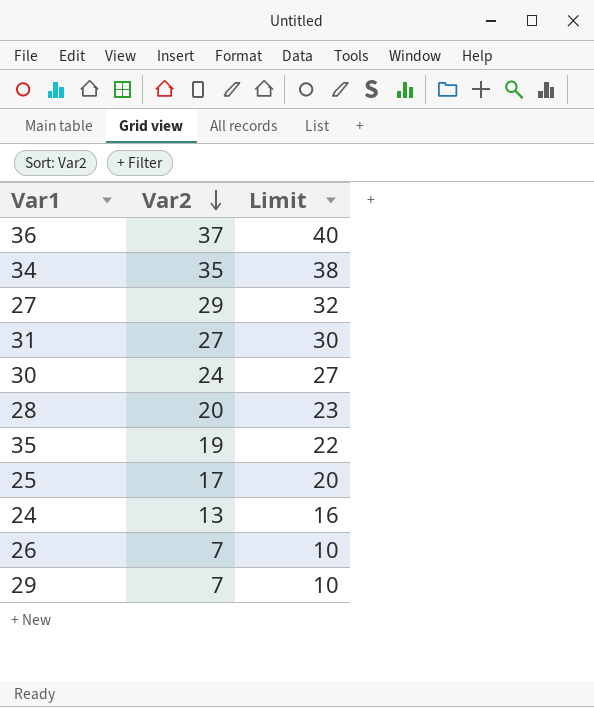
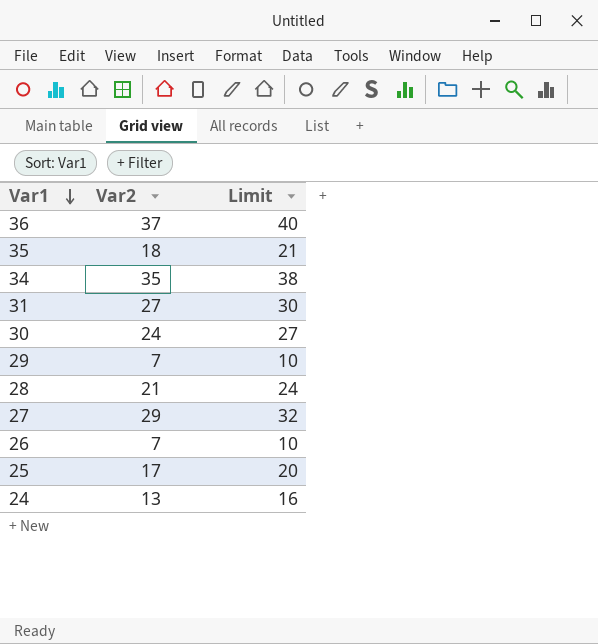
row order: Var2 descending -> Var1 descending
35 | Var2: 19 -> 18
35 | Limit: 22 -> 21
28 | Var2: 20 -> 21
28 | Limit: 23 -> 24

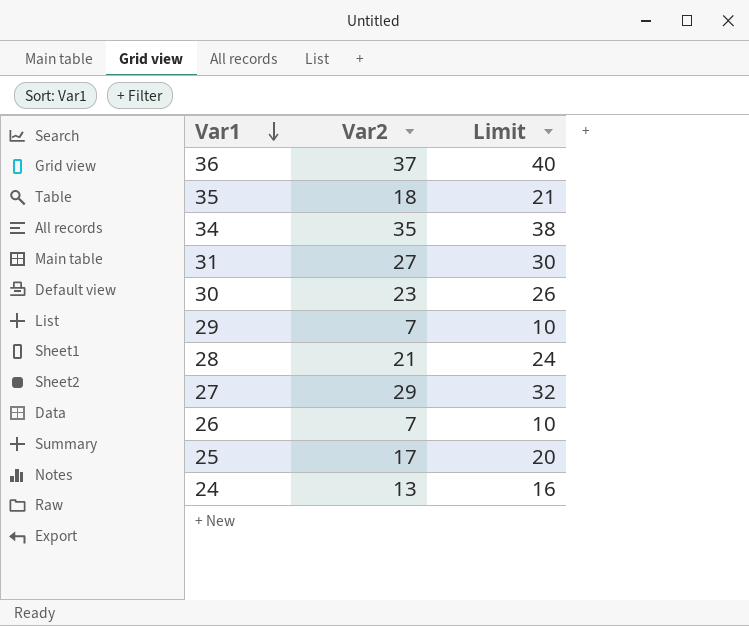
30 | Var2: 24 -> 23
30 | Limit: 27 -> 26

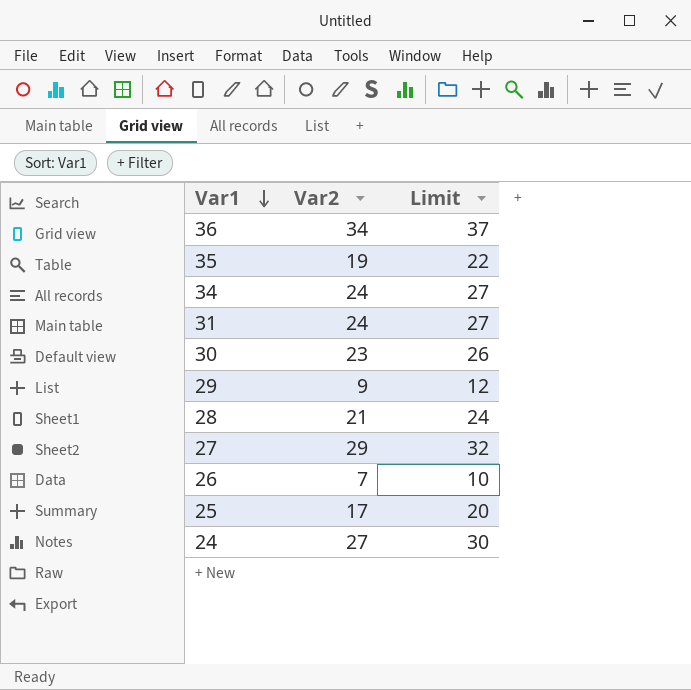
36 | Var2: 37 -> 34
36 | Limit: 40 -> 37
35 | Var2: 18 -> 19
35 | Limit: 21 -> 22
34 | Var2: 35 -> 24
34 | Limit: 38 -> 27
31 | Var2: 27 -> 24
31 | Limit: 30 -> 27
29 | Var2: 7 -> 9
29 | Limit: 10 -> 12
24 | Var2: 13 -> 27
24 | Limit: 16 -> 30

